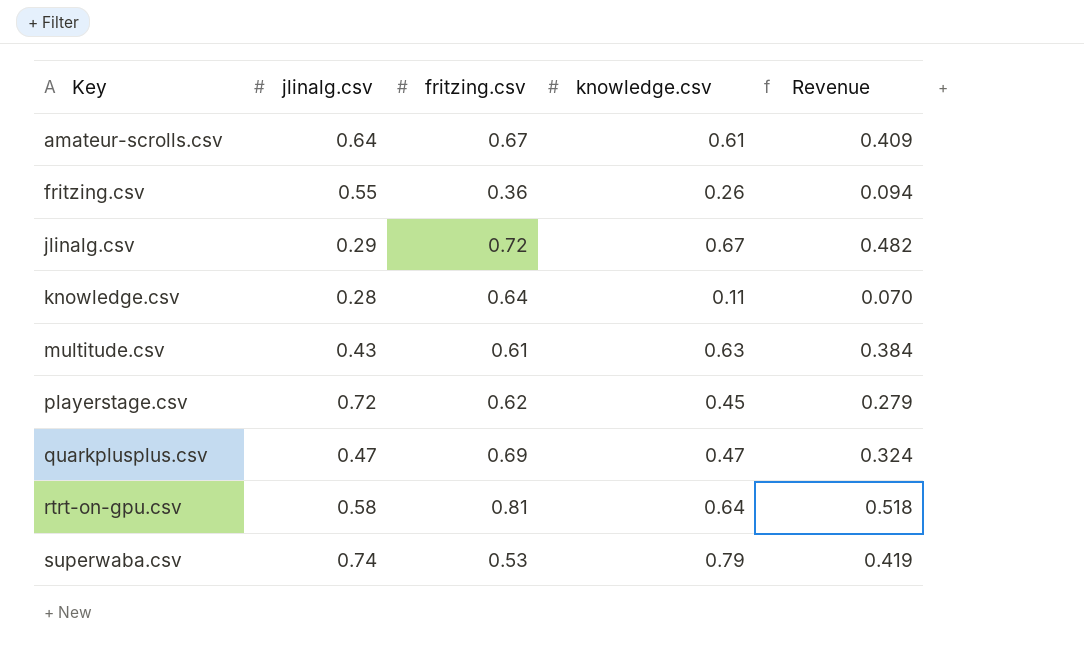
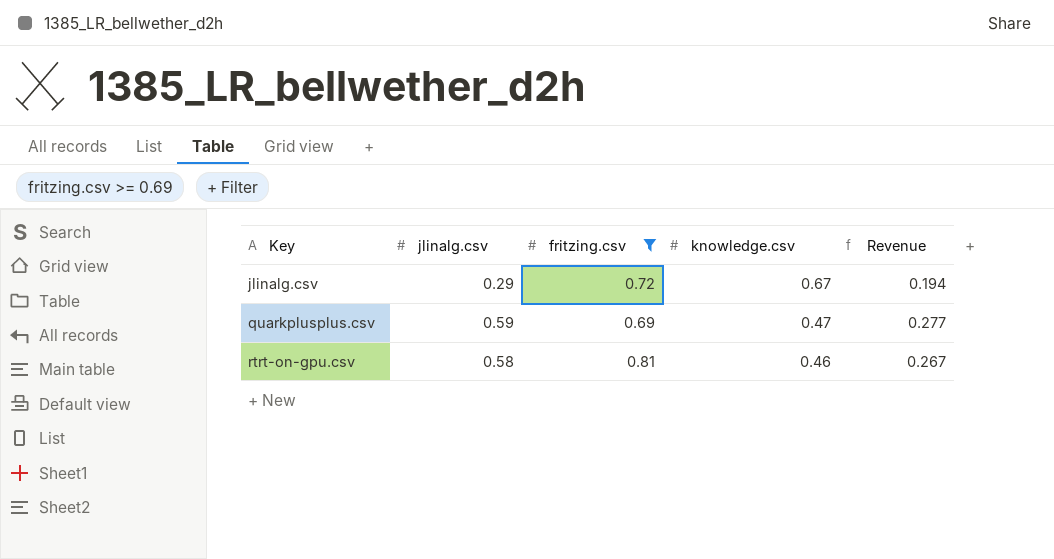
filter: none -> fritzing.csv >= 0.69
column Revenue | formula: [fritzing.csv] * [knowledge.csv] -> [jlinalg.csv] * [knowledge.csv]
quarkplusplus.csv | jlinalg.csv: 0.47 -> 0.59
rtrt-on-gpu.csv | knowledge.csv: 0.64 -> 0.46

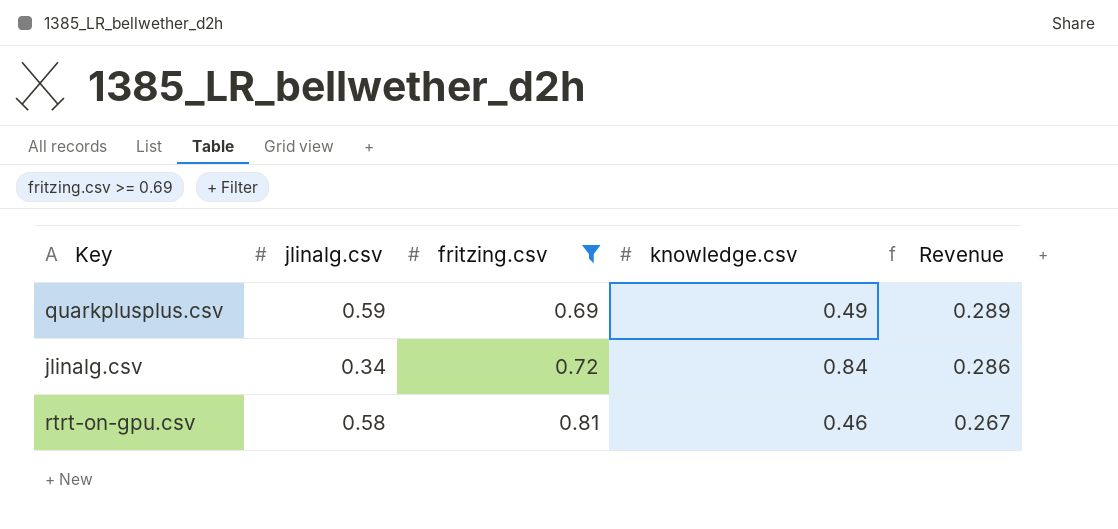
row order: Key ascending -> fritzing.csv ascending
quarkplusplus.csv | knowledge.csv: 0.47 -> 0.49
quarkplusplus.csv | Revenue: 0.277 -> 0.289
jlinalg.csv | jlinalg.csv: 0.29 -> 0.34
jlinalg.csv | knowledge.csv: 0.67 -> 0.84
jlinalg.csv | Revenue: 0.194 -> 0.286

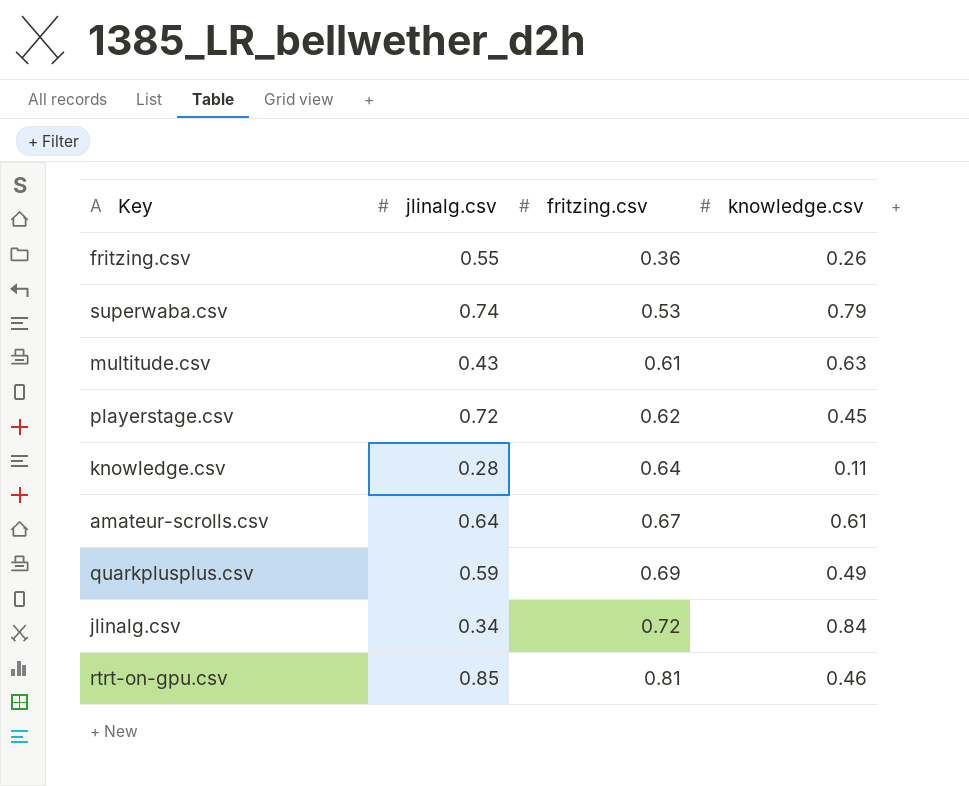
filter: fritzing.csv >= 0.69 -> none
column Revenue | formula: [jlinalg.csv] * [knowledge.csv] -> none
rtrt-on-gpu.csv | jlinalg.csv: 0.58 -> 0.85

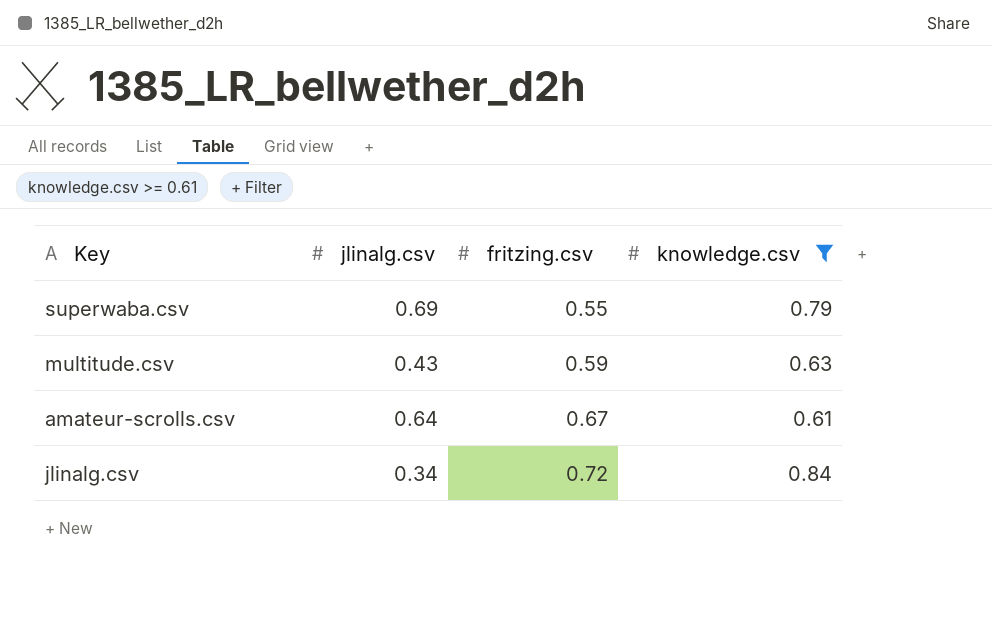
filter: none -> knowledge.csv >= 0.61
superwaba.csv | jlinalg.csv: 0.74 -> 0.69
superwaba.csv | fritzing.csv: 0.53 -> 0.55
multitude.csv | fritzing.csv: 0.61 -> 0.59

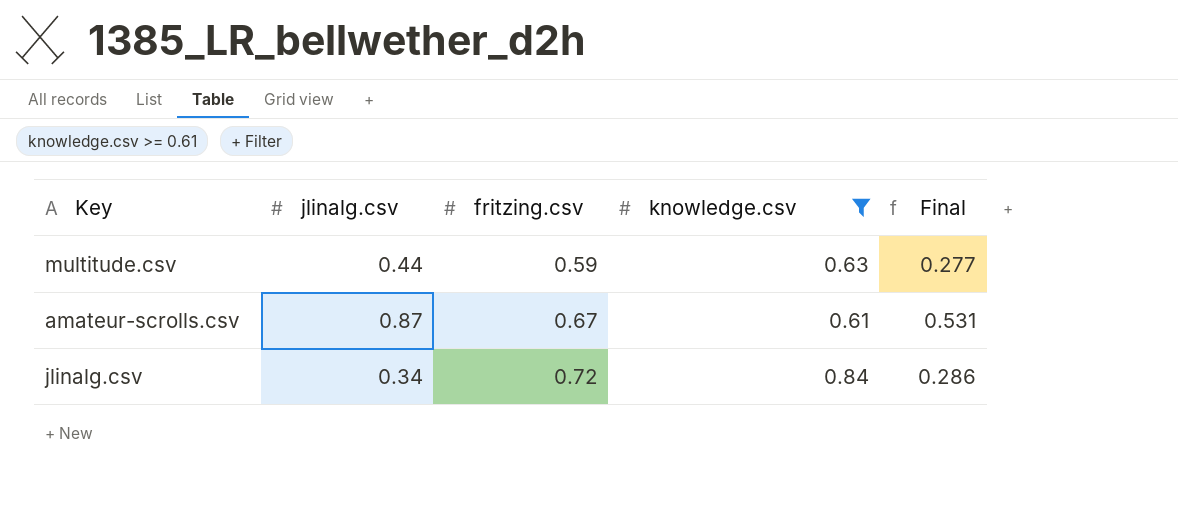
column Final | formula: none -> [jlinalg.csv] * [knowledge.csv]
row superwaba.csv: 0.69 | 0.55 | 0.79 -> none
multitude.csv | jlinalg.csv: 0.43 -> 0.44
amateur-scrolls.csv | jlinalg.csv: 0.64 -> 0.87

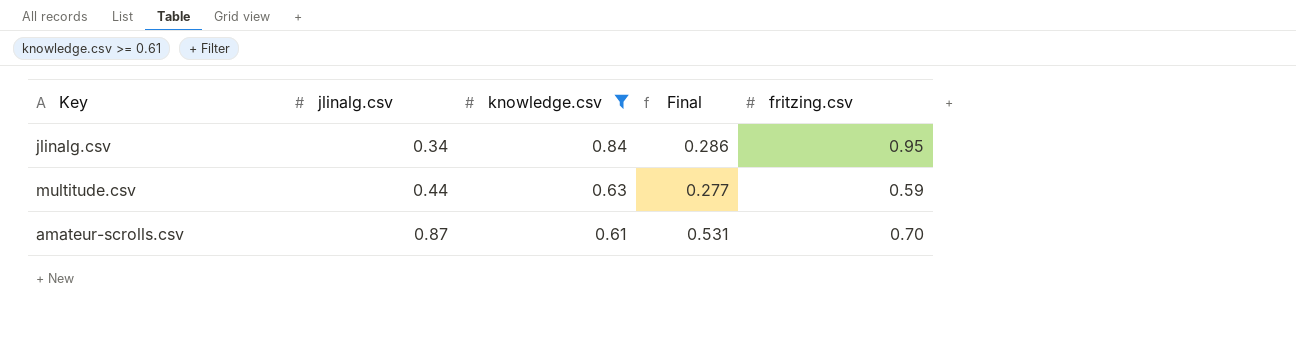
row order: fritzing.csv ascending -> jlinalg.csv ascending
column fritzing.csv | position: 3 -> 5
jlinalg.csv | fritzing.csv: 0.72 -> 0.95
amateur-scrolls.csv | fritzing.csv: 0.67 -> 0.70

